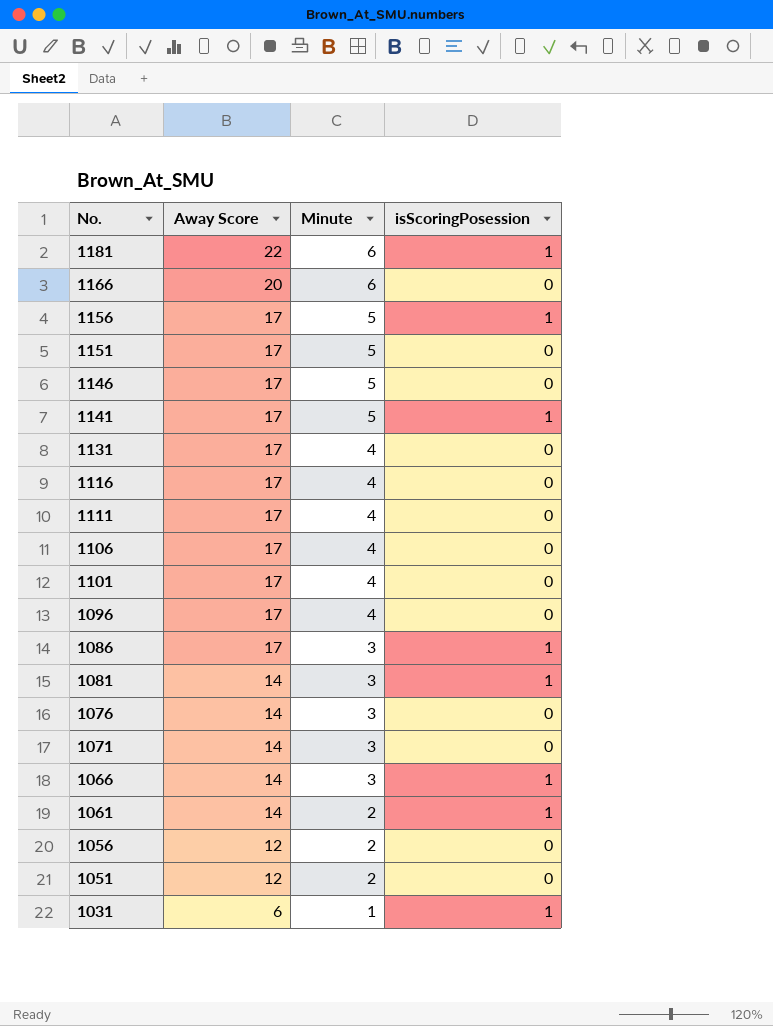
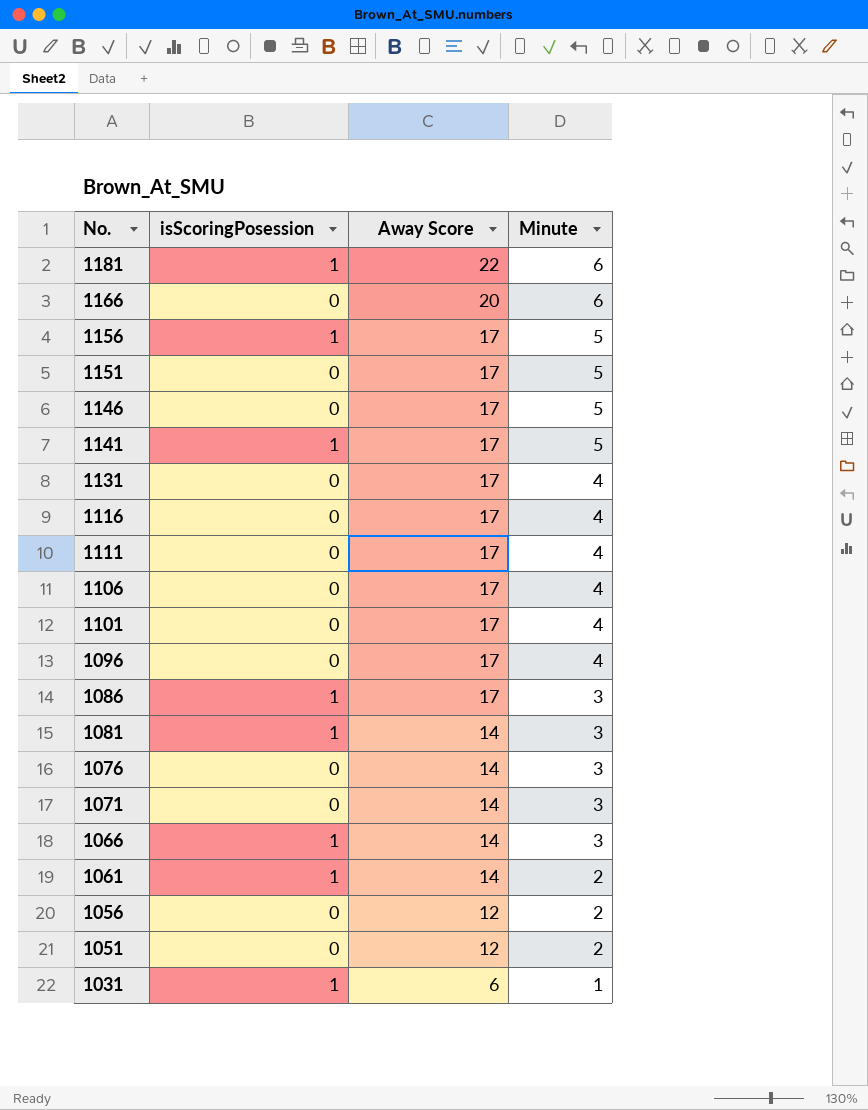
column isScoringPosession | position: 4 -> 2

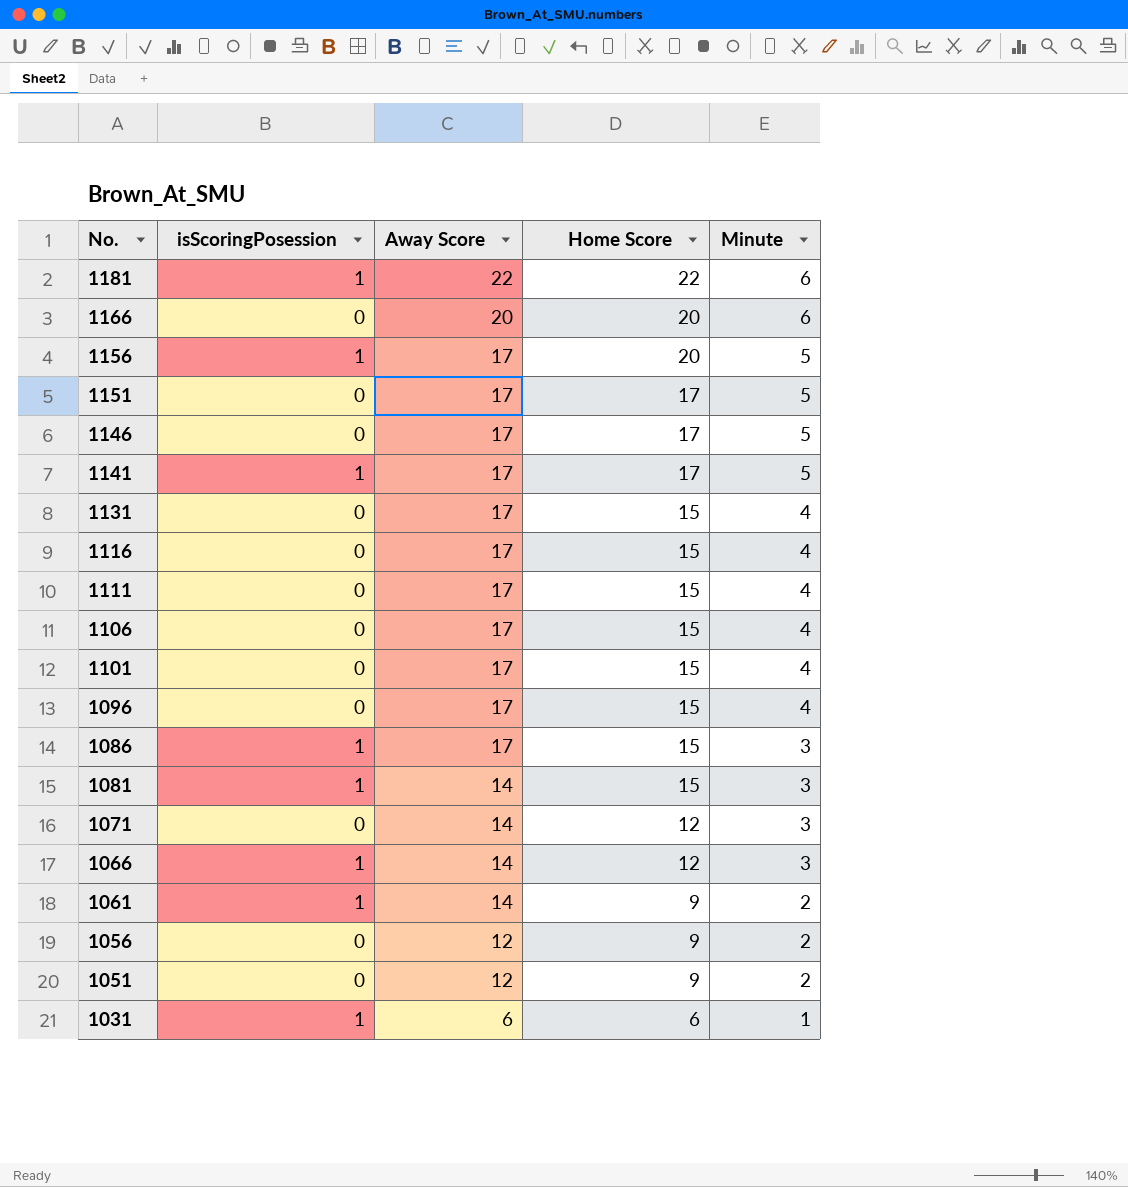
column Home Score | position: none -> 4
row 1076: 0 | 14 | 3 -> none

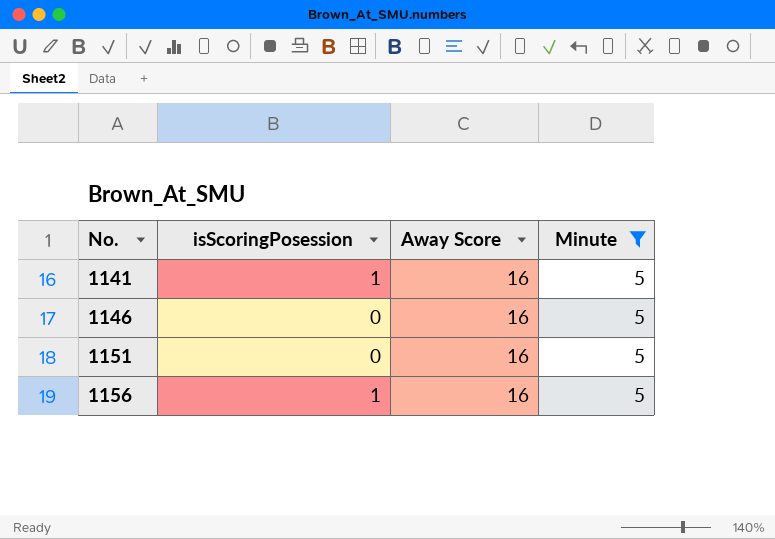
filter: none -> Minute = 5
row order: No. descending -> No. ascending
column Home Score | position: 4 -> none
1141 | Away Score: 17 -> 16
1146 | Away Score: 17 -> 16
1151 | Away Score: 17 -> 16
1156 | Away Score: 17 -> 16

